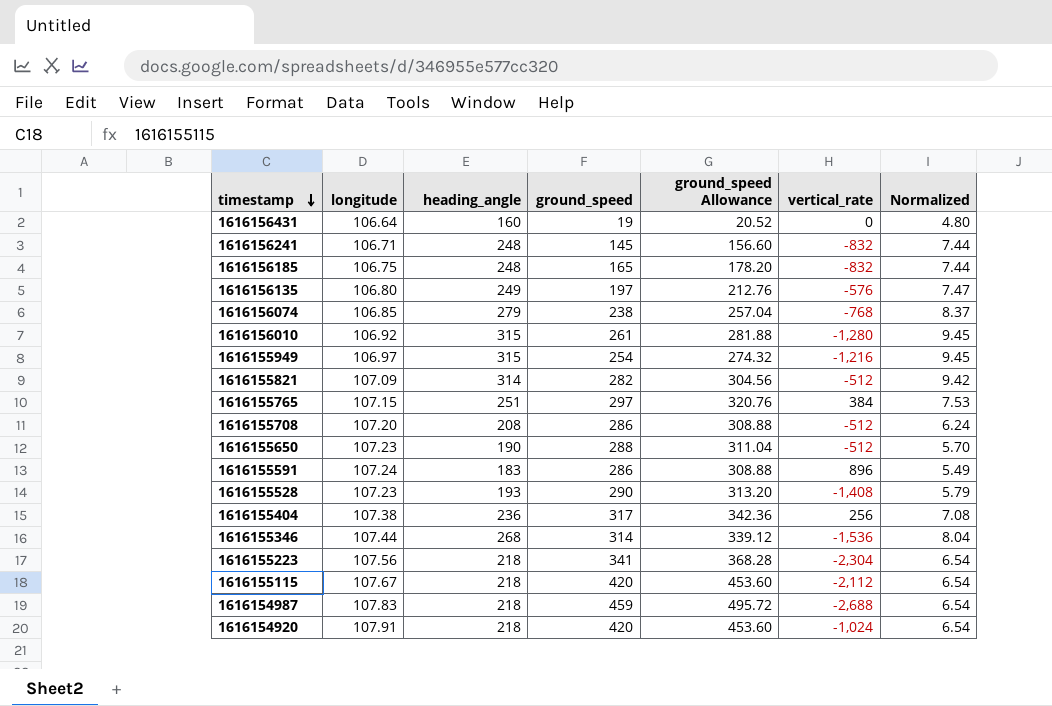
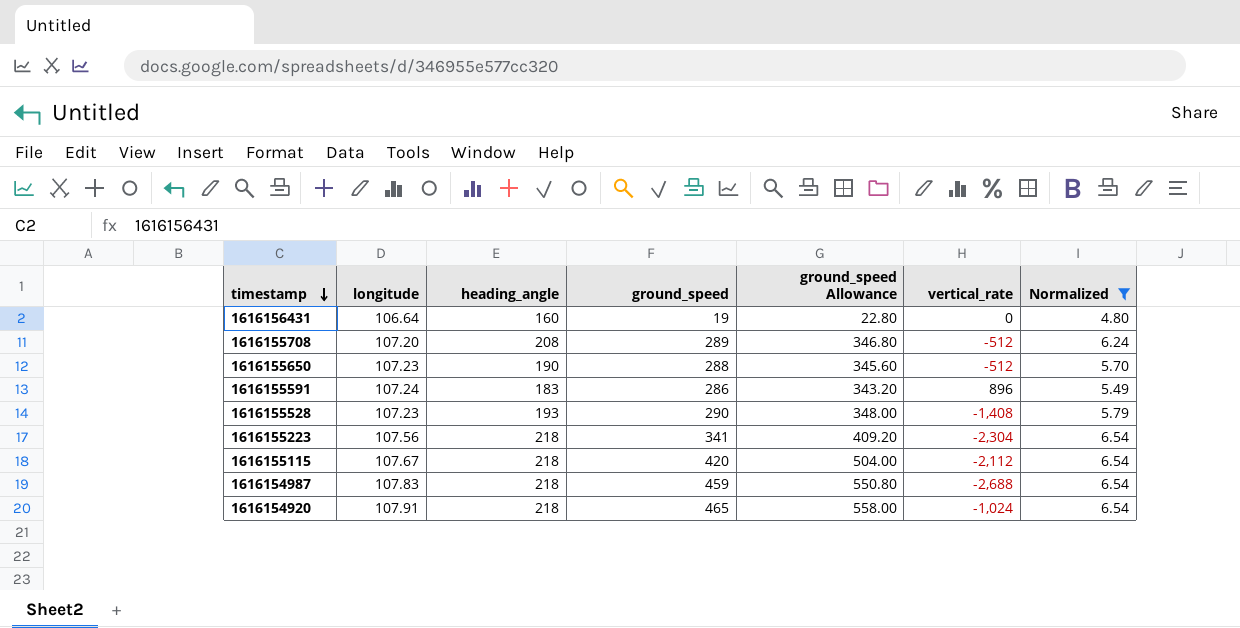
filter: none -> Normalized <= 6.54
column ground_speed Allowance | formula: [ground_speed] * 1.08 -> [ground_speed] * 1.2
1616155708 | ground_speed: 286 -> 289
1616154920 | ground_speed: 420 -> 465

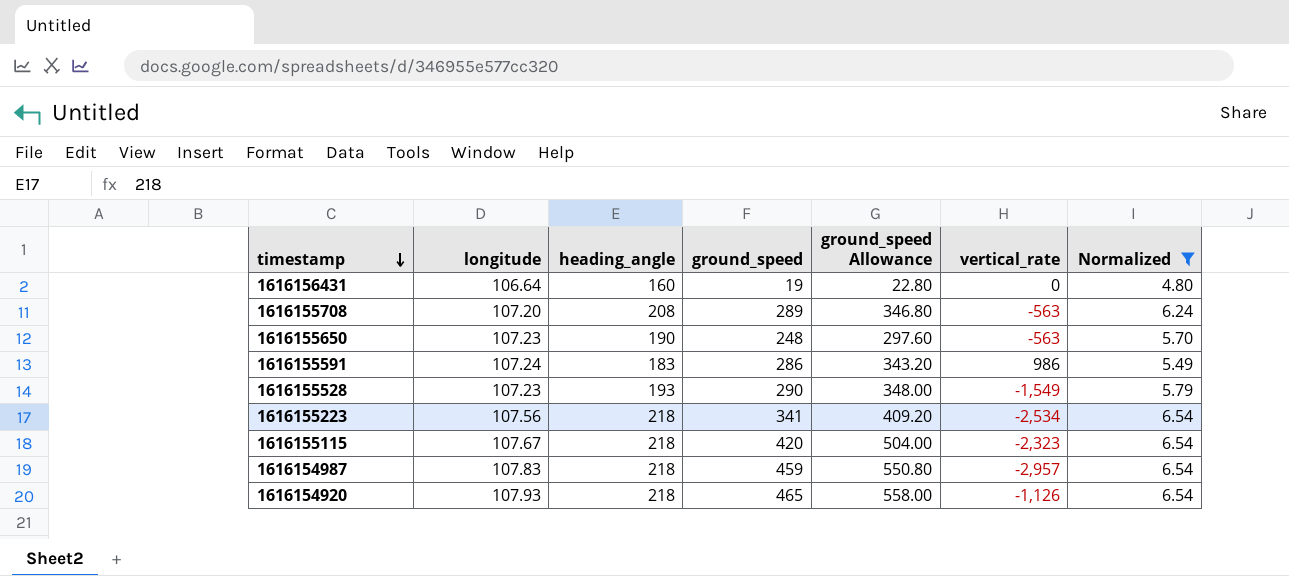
1616155708 | vertical_rate: -512 -> -563
1616155650 | ground_speed: 288 -> 248
1616155650 | ground_speed Allowance: 345.60 -> 297.60
1616155650 | vertical_rate: -512 -> -563
1616155591 | vertical_rate: 896 -> 986
1616155528 | vertical_rate: -1,408 -> -1,549
1616155223 | vertical_rate: -2,304 -> -2,534
1616155115 | vertical_rate: -2,112 -> -2,323
1616154987 | vertical_rate: -2,688 -> -2,957
1616154920 | longitude: 107.91 -> 107.93
1616154920 | vertical_rate: -1,024 -> -1,126

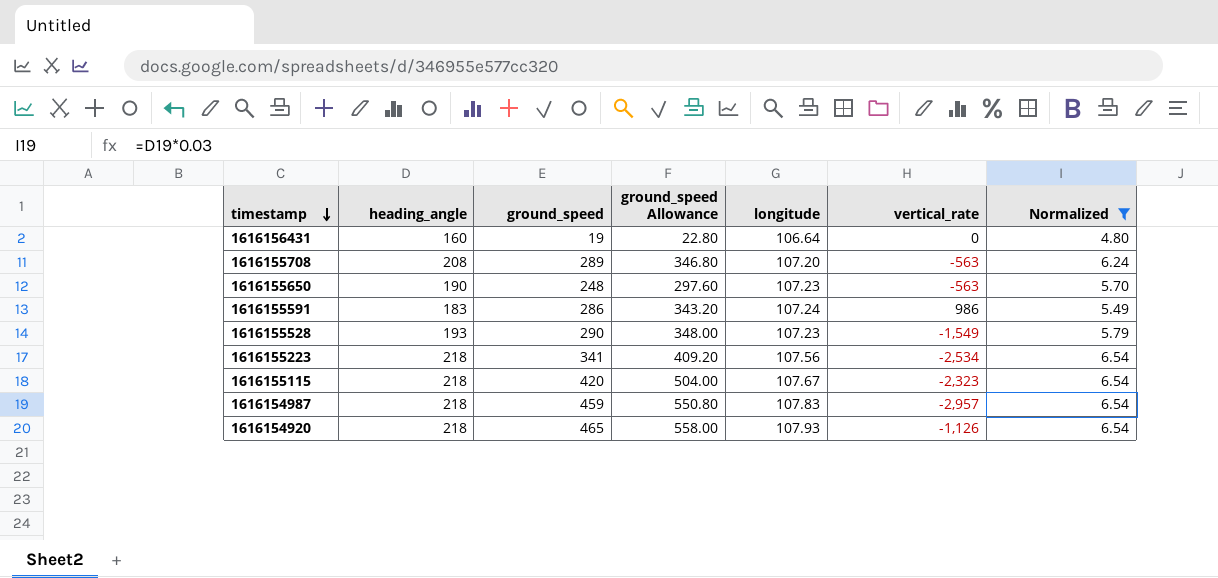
column longitude | position: 2 -> 5

